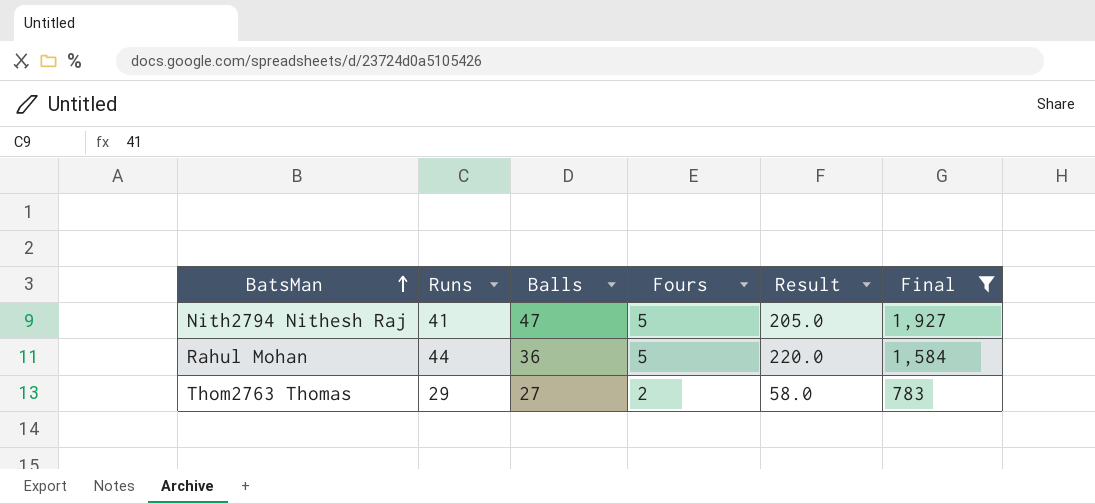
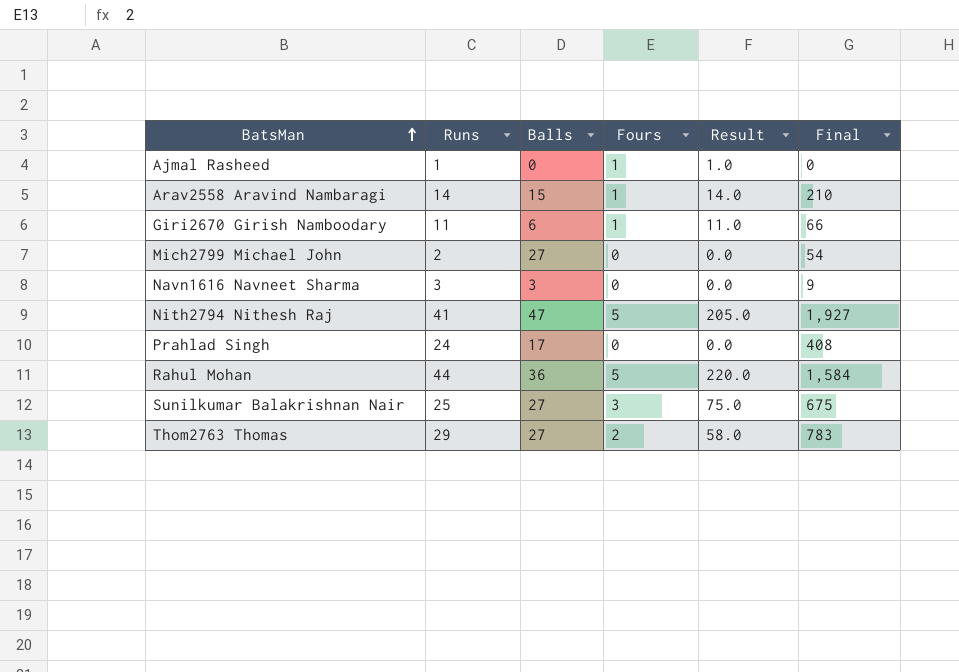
filter: Final >= 783 -> none

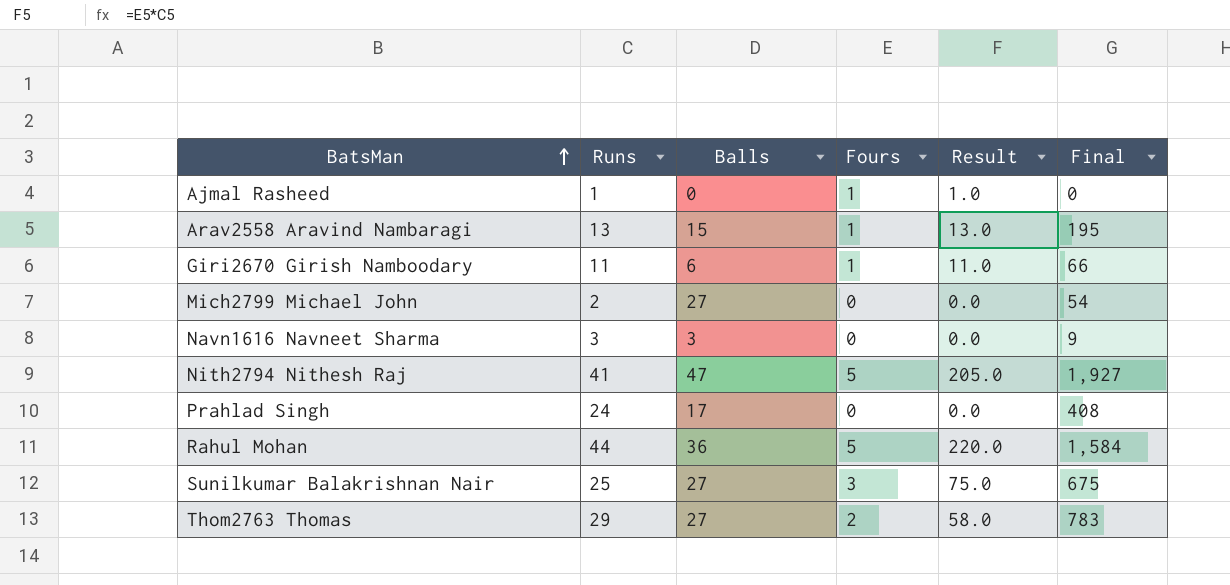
Arav2558 Aravind Nambaragi | Runs: 14 -> 13
Arav2558 Aravind Nambaragi | Result: 14.0 -> 13.0
Arav2558 Aravind Nambaragi | Final: 210 -> 195

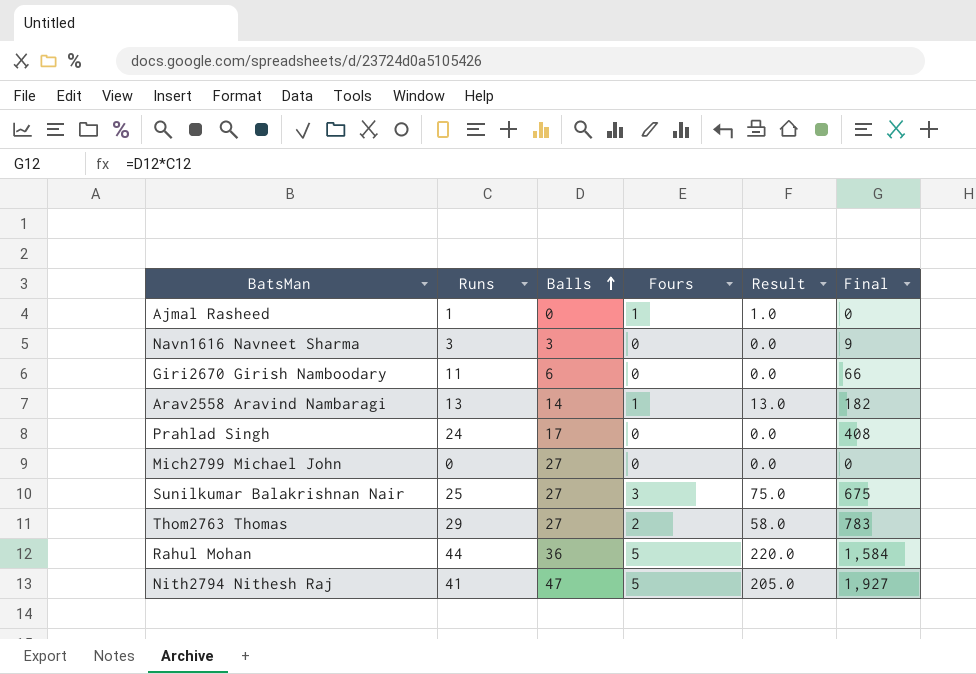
row order: BatsMan ascending -> Balls ascending
Giri2670 Girish Namboodary | Fours: 1 -> 0
Giri2670 Girish Namboodary | Result: 11.0 -> 0.0
Arav2558 Aravind Nambaragi | Balls: 15 -> 14
Arav2558 Aravind Nambaragi | Final: 195 -> 182
Mich2799 Michael John | Runs: 2 -> 0
Mich2799 Michael John | Final: 54 -> 0

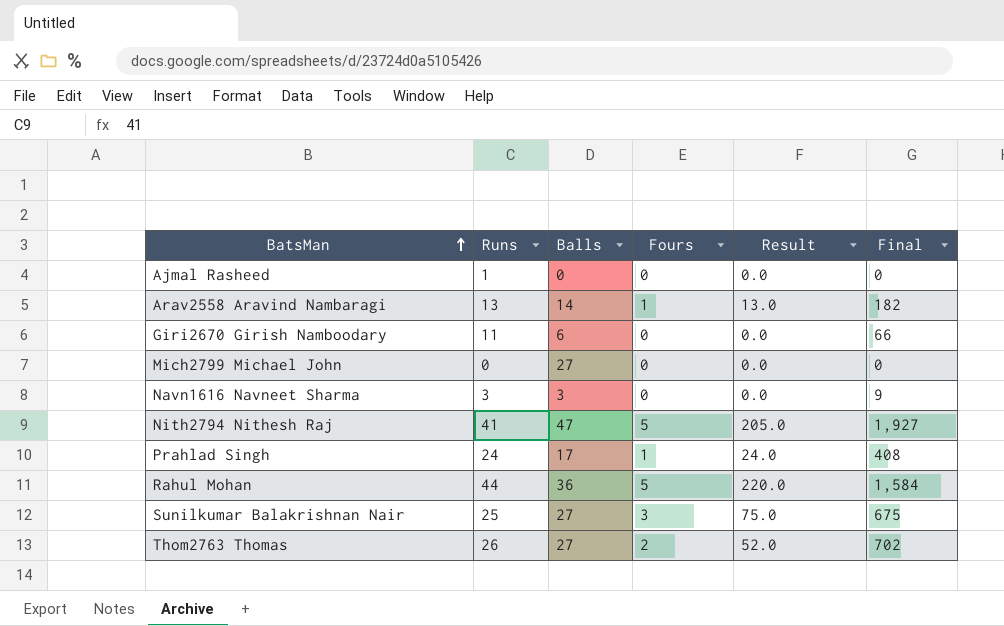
row order: Balls ascending -> BatsMan ascending
Ajmal Rasheed | Fours: 1 -> 0
Ajmal Rasheed | Result: 1.0 -> 0.0
Prahlad Singh | Fours: 0 -> 1
Prahlad Singh | Result: 0.0 -> 24.0
Thom2763 Thomas | Runs: 29 -> 26
Thom2763 Thomas | Result: 58.0 -> 52.0
Thom2763 Thomas | Final: 783 -> 702

